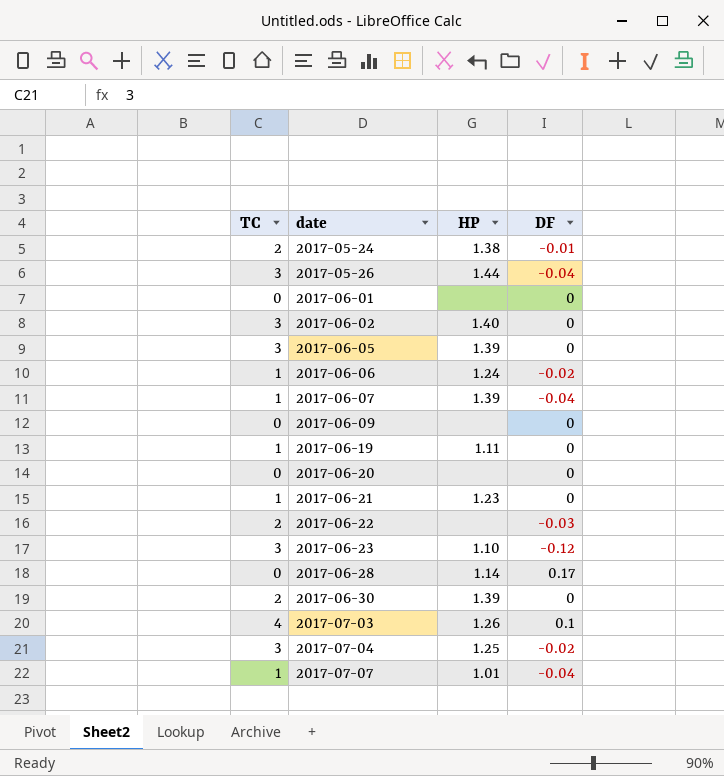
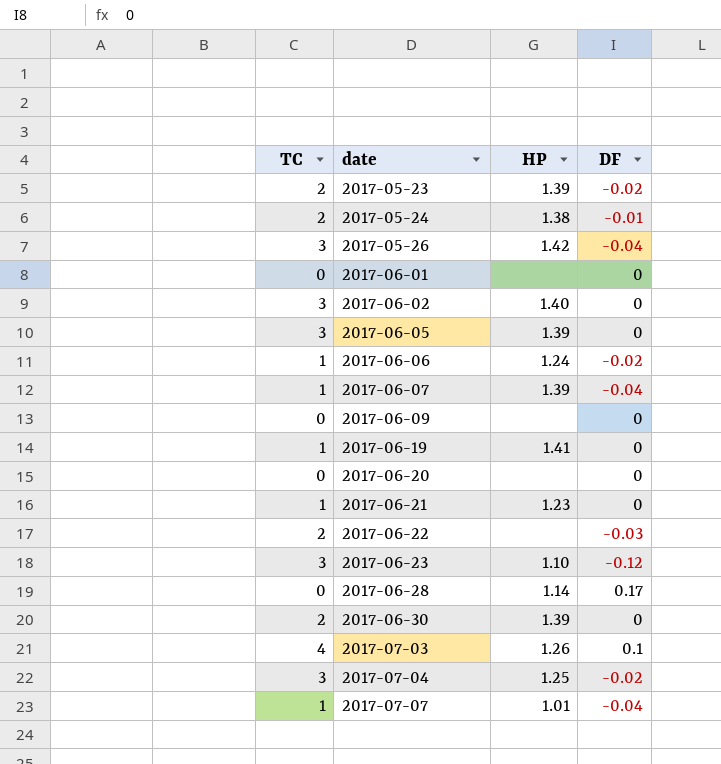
row 2017-05-23: none -> 2 | 1.39 | -0.02
2017-05-26 | HP: 1.44 -> 1.42
2017-06-19 | HP: 1.11 -> 1.41

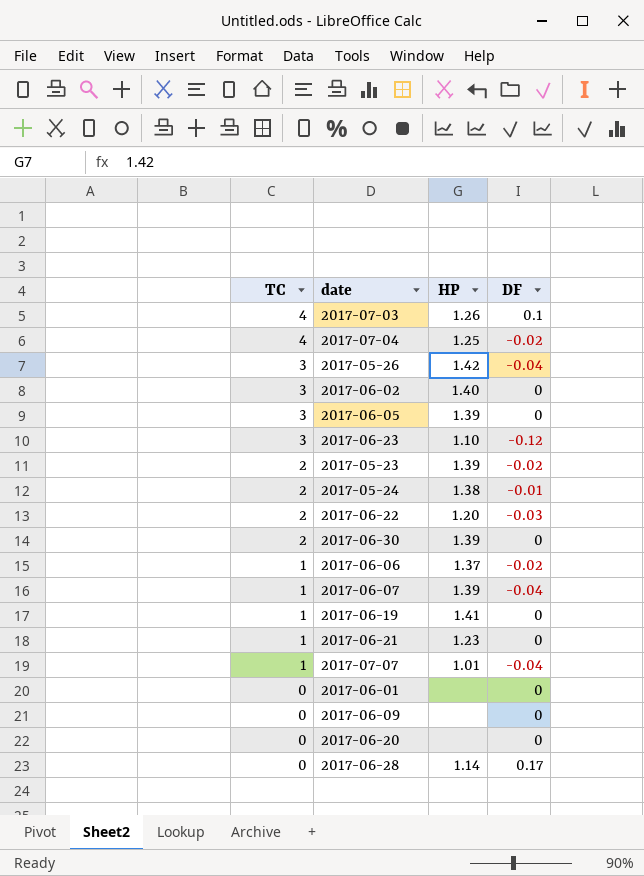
row order: date ascending -> TC descending
2017-07-04 | TC: 3 -> 4
2017-06-22 | HP: none -> 1.20
2017-06-06 | HP: 1.24 -> 1.37

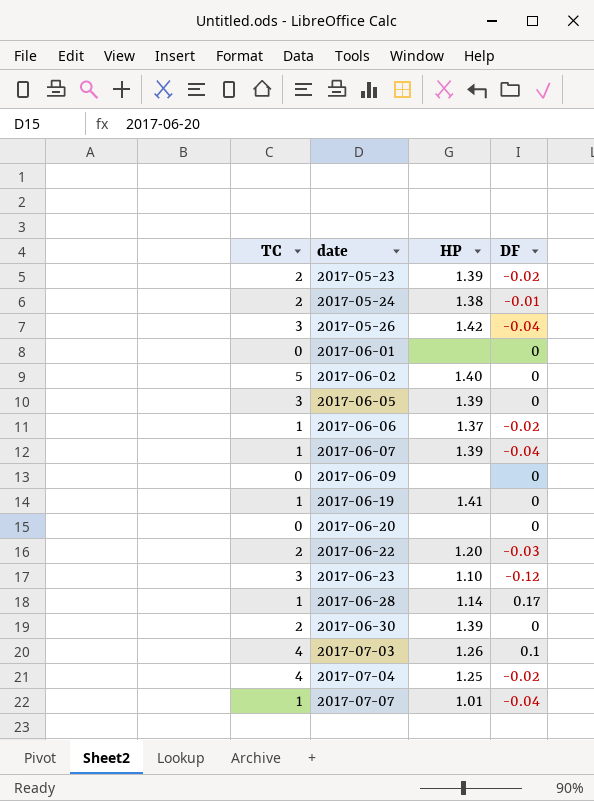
row order: TC descending -> date ascending
row 2017-06-21: 1 | 1.23 | 0 -> none
2017-06-02 | TC: 3 -> 5
2017-06-28 | TC: 0 -> 1

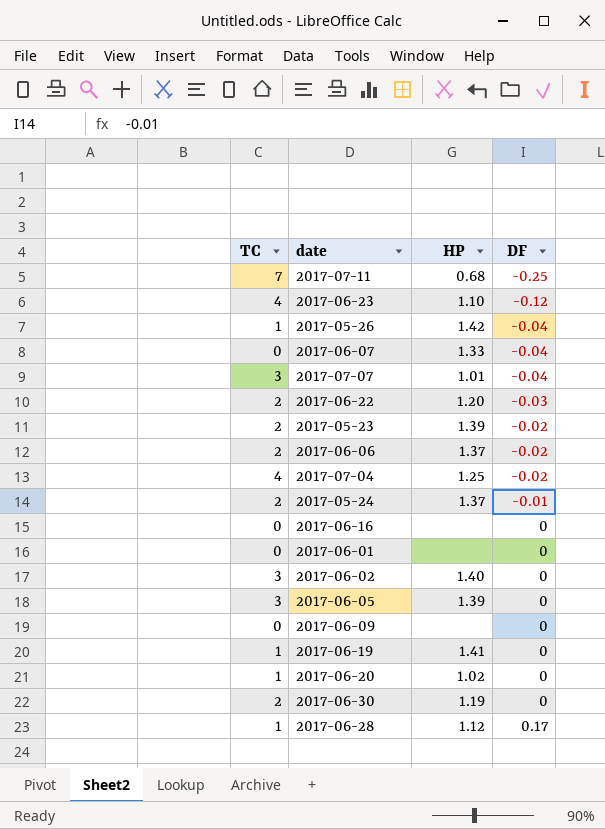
row order: date ascending -> DF ascending
row 2017-07-03: 4 | 1.26 | 0.1 -> none
row 2017-07-11: none -> 7 | 0.68 | -0.25
2017-06-23 | TC: 3 -> 4
2017-05-26 | TC: 3 -> 1
2017-06-07 | TC: 1 -> 0
2017-06-07 | HP: 1.39 -> 1.33
2017-07-07 | TC: 1 -> 3
2017-06-06 | TC: 1 -> 2
2017-05-24 | HP: 1.38 -> 1.37
row 2017-06-16: none -> 0 | none | 0
2017-06-02 | TC: 5 -> 3
2017-06-20 | TC: 0 -> 1
2017-06-20 | HP: none -> 1.02
2017-06-30 | HP: 1.39 -> 1.19
2017-06-28 | HP: 1.14 -> 1.12

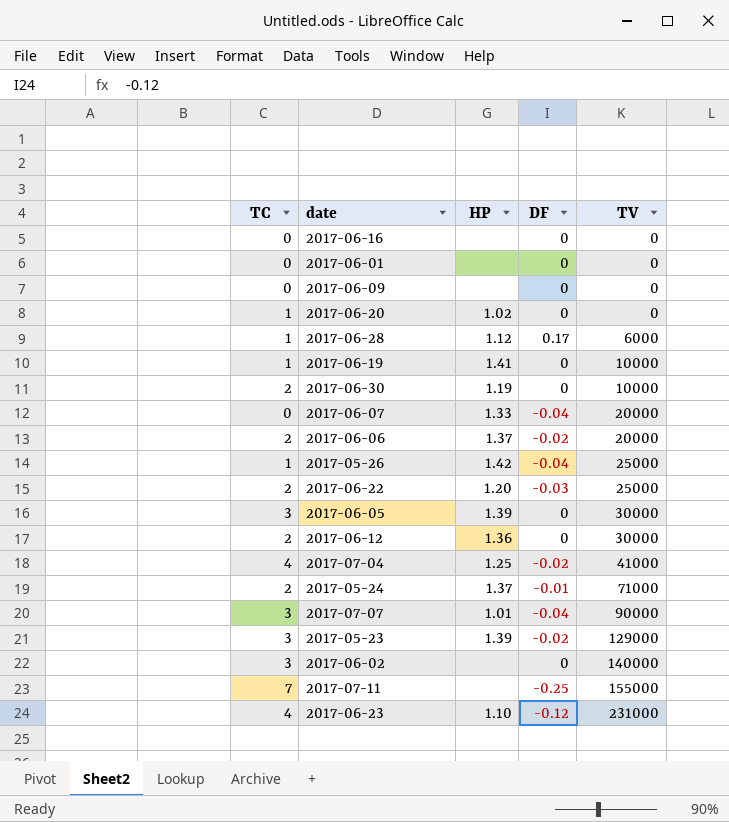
row order: DF ascending -> TV ascending
column TV | position: none -> 5
row 2017-06-12: none -> 2 | 1.36 | 0 | 30000
2017-05-23 | TC: 2 -> 3
2017-06-02 | HP: 1.40 -> none
2017-07-11 | HP: 0.68 -> none

